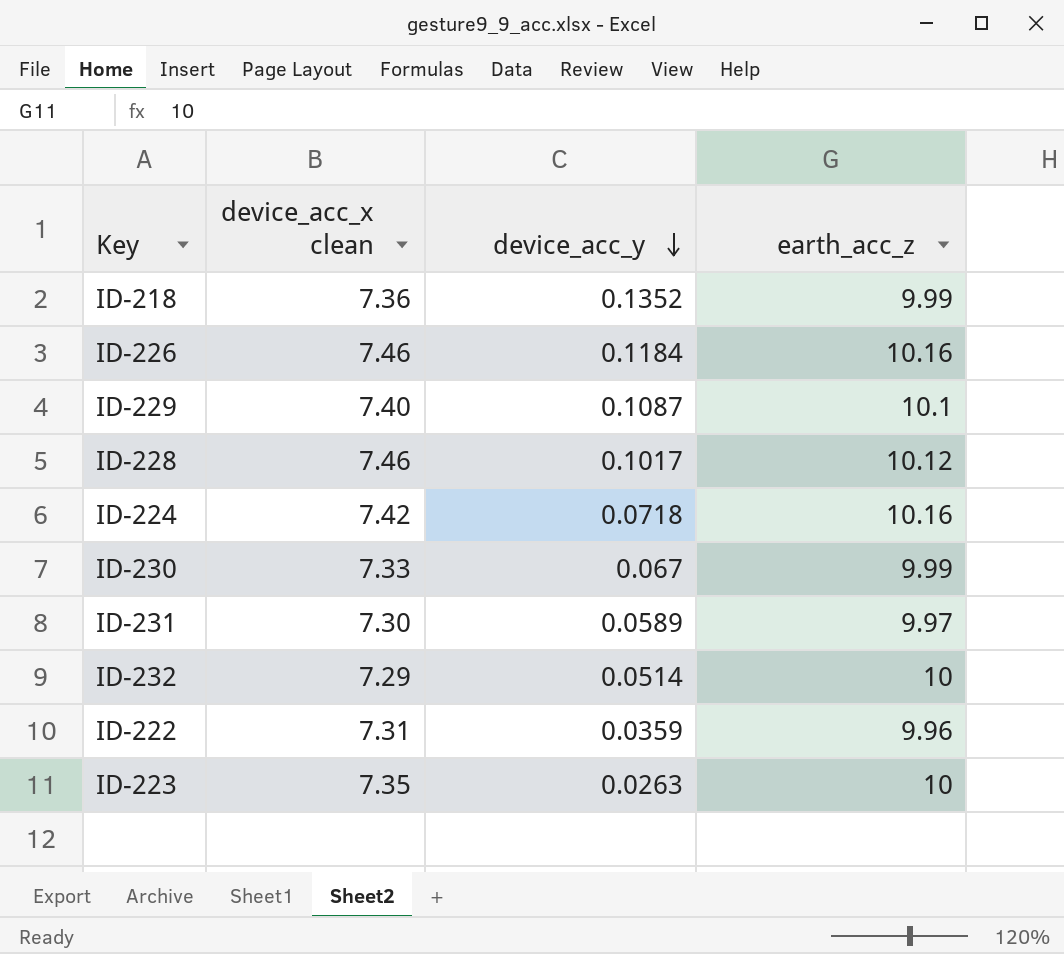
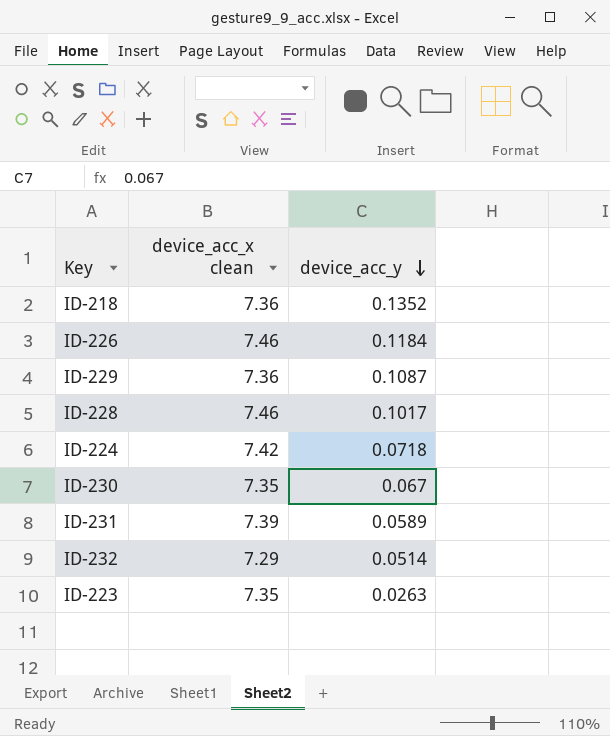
column earth_acc_z | position: 4 -> none
row ID-222: 7.31 | 0.0359 | 9.96 -> none
ID-229 | device_acc_x clean: 7.40 -> 7.36
ID-230 | device_acc_x clean: 7.33 -> 7.35
ID-231 | device_acc_x clean: 7.30 -> 7.39

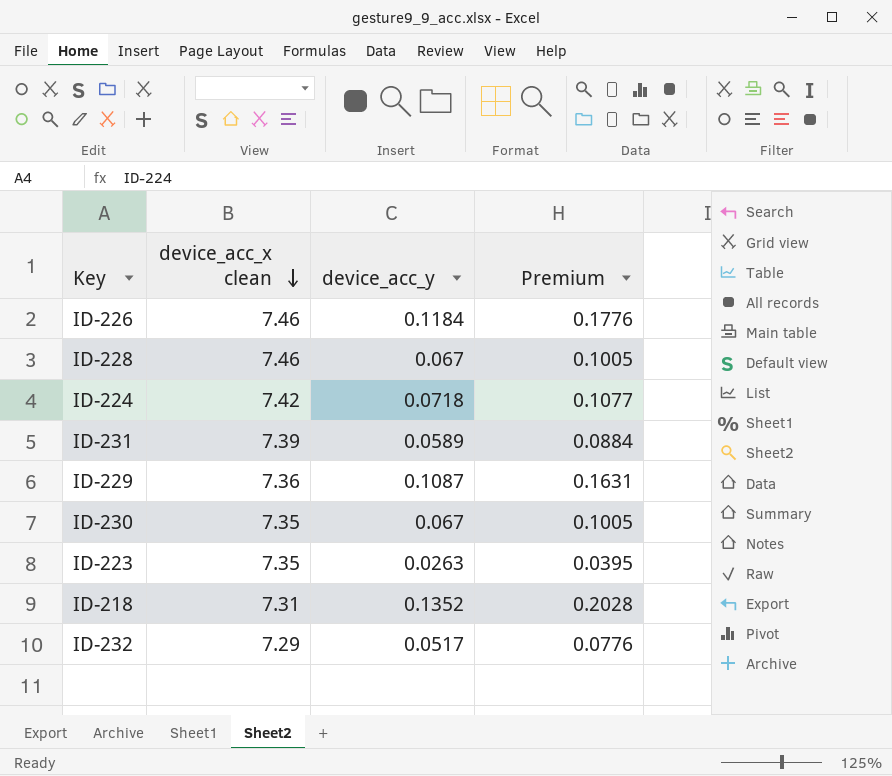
row order: device_acc_y descending -> device_acc_x clean descending
column Premium | formula: none -> [device_acc_y] * 1.5
ID-228 | device_acc_y: 0.1017 -> 0.067
ID-218 | device_acc_x clean: 7.36 -> 7.31
ID-232 | device_acc_y: 0.0514 -> 0.0517

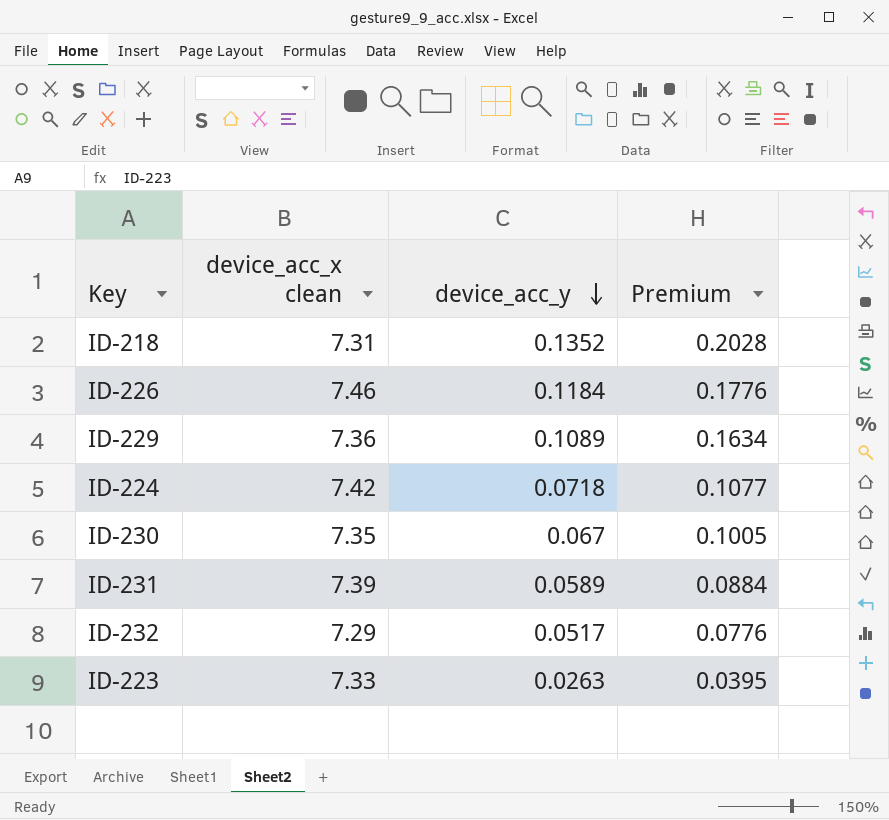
row order: device_acc_x clean descending -> device_acc_y descending
row ID-228: 7.46 | 0.067 | 0.1005 -> none
ID-229 | device_acc_y: 0.1087 -> 0.1089
ID-229 | Premium: 0.1631 -> 0.1634
ID-223 | device_acc_x clean: 7.35 -> 7.33

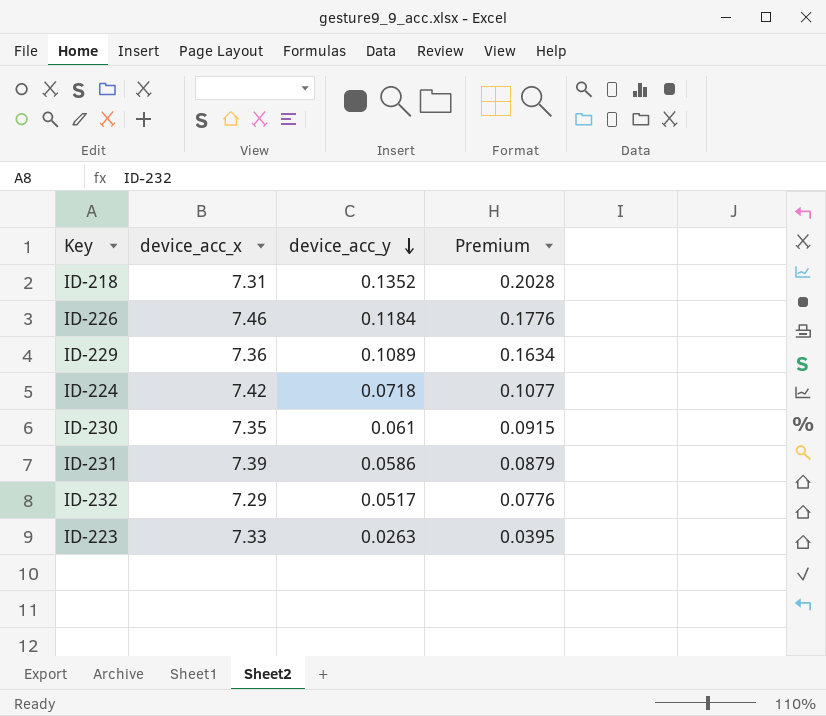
column name: device_acc_x clean -> device_acc_x
ID-230 | device_acc_y: 0.067 -> 0.061
ID-230 | Premium: 0.1005 -> 0.0915
ID-231 | device_acc_y: 0.0589 -> 0.0586
ID-231 | Premium: 0.0884 -> 0.0879

